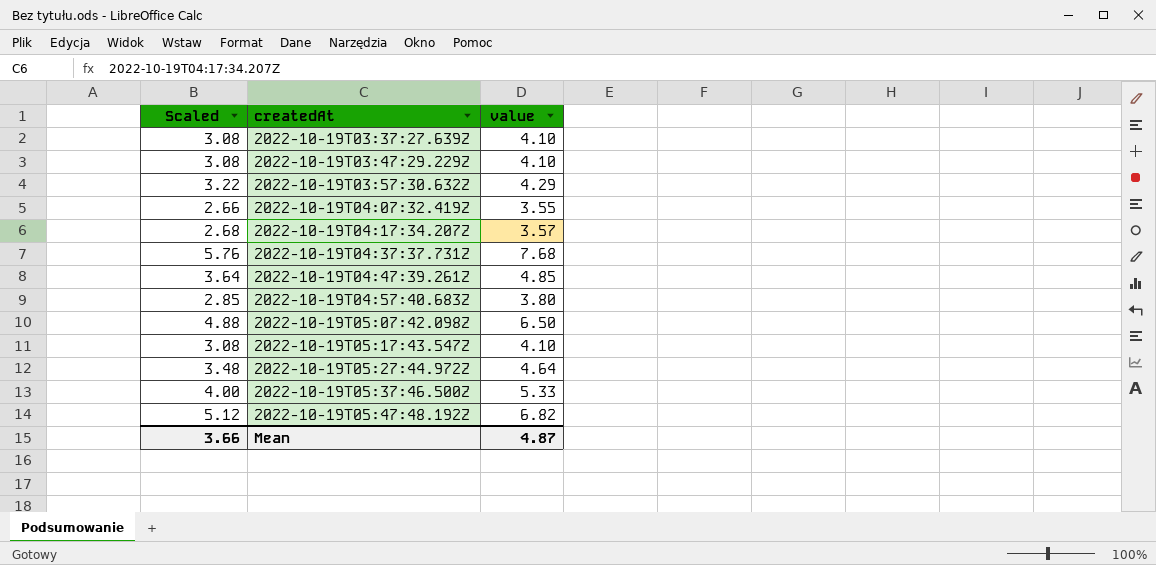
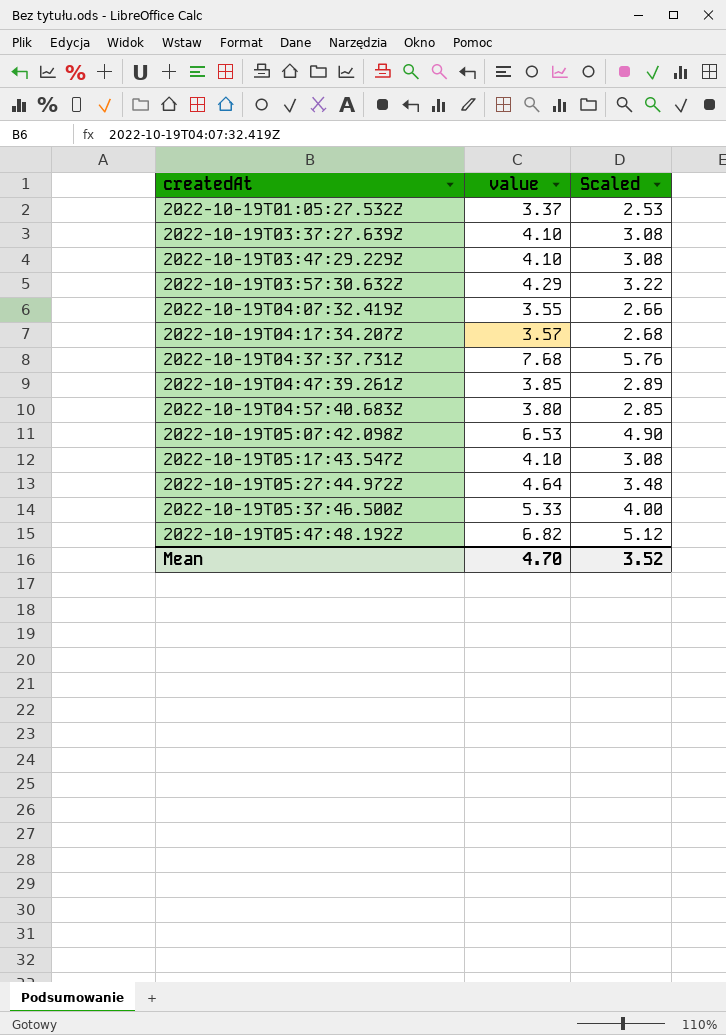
column Scaled | position: 1 -> 3
row 2022-10-19T01:05:27.532Z: none -> 3.37 | 2.53
2022-10-19T04:47:39.261Z | value: 4.85 -> 3.85
2022-10-19T04:47:39.261Z | Scaled: 3.64 -> 2.89
2022-10-19T05:07:42.098Z | value: 6.50 -> 6.53
2022-10-19T05:07:42.098Z | Scaled: 4.88 -> 4.90
Mean | value: 4.87 -> 4.70
Mean | Scaled: 3.66 -> 3.52

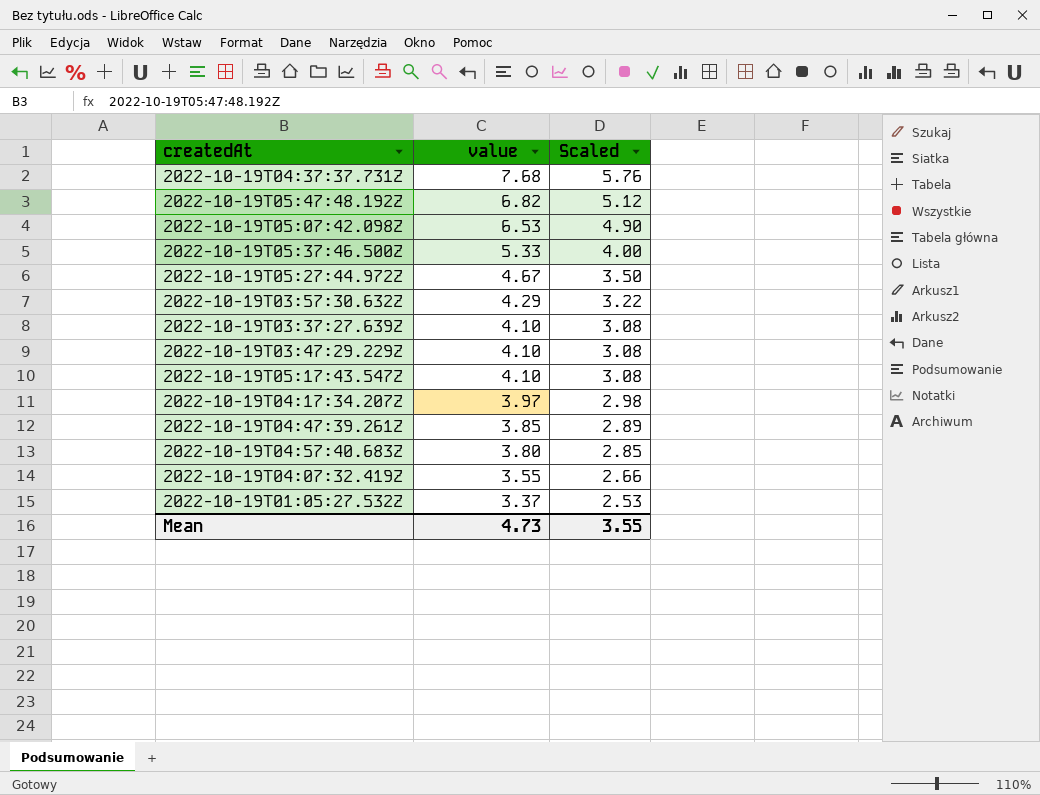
row order: createdAt ascending -> value descending
2022-10-19T05:27:44.972Z | value: 4.64 -> 4.67
2022-10-19T05:27:44.972Z | Scaled: 3.48 -> 3.50
2022-10-19T04:17:34.207Z | value: 3.57 -> 3.97
2022-10-19T04:17:34.207Z | Scaled: 2.68 -> 2.98
Mean | value: 4.70 -> 4.73
Mean | Scaled: 3.52 -> 3.55

